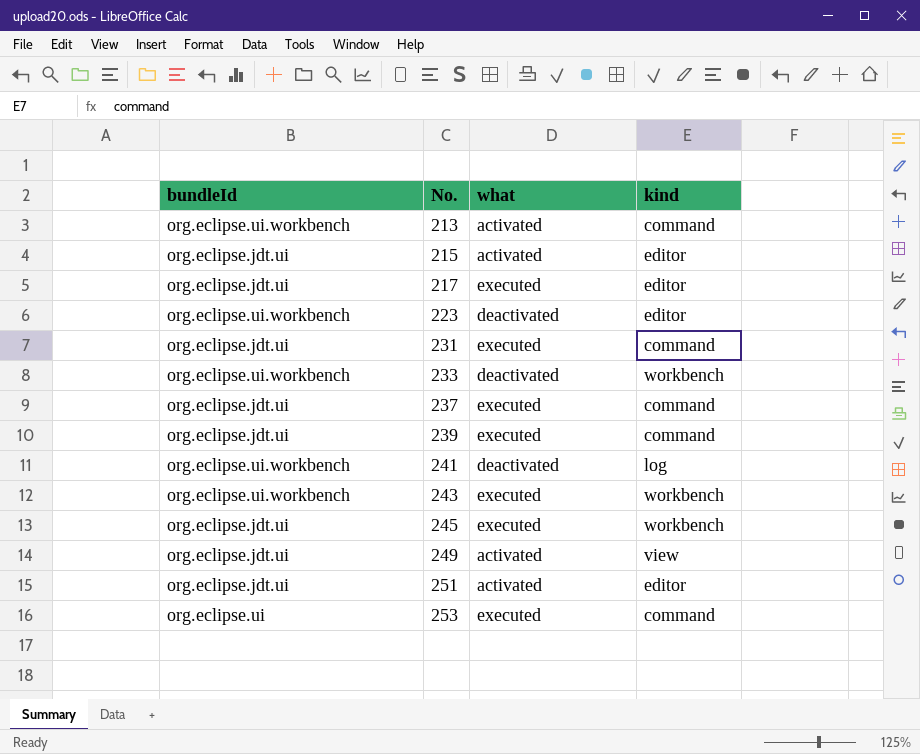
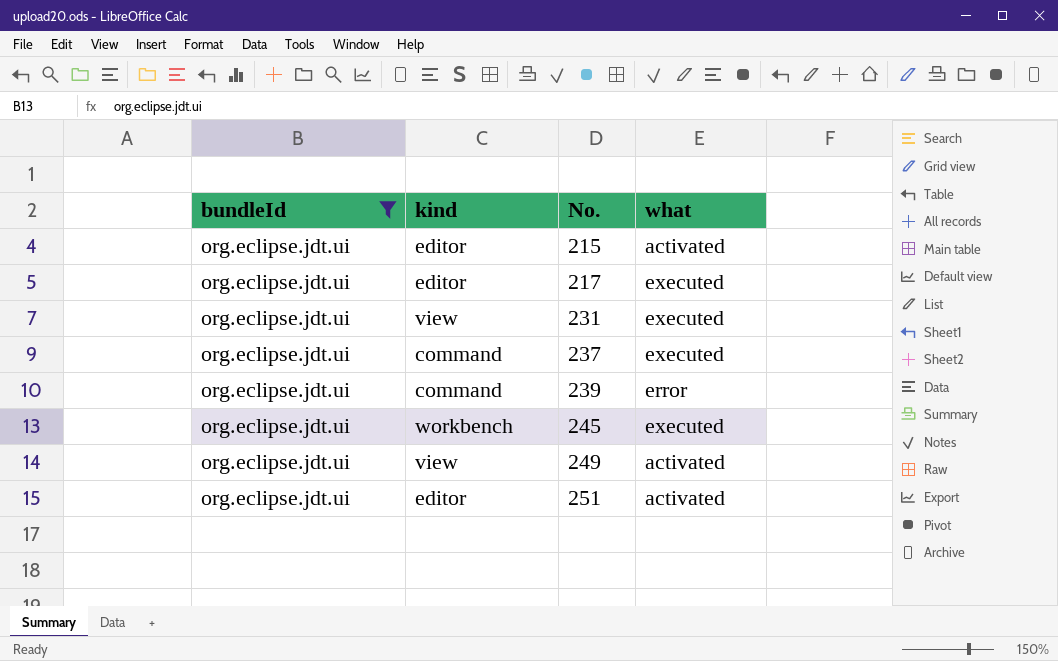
filter: none -> bundleId = org.eclipse.jdt.ui
column kind | position: 4 -> 2
231 | kind: command -> view
239 | what: executed -> error

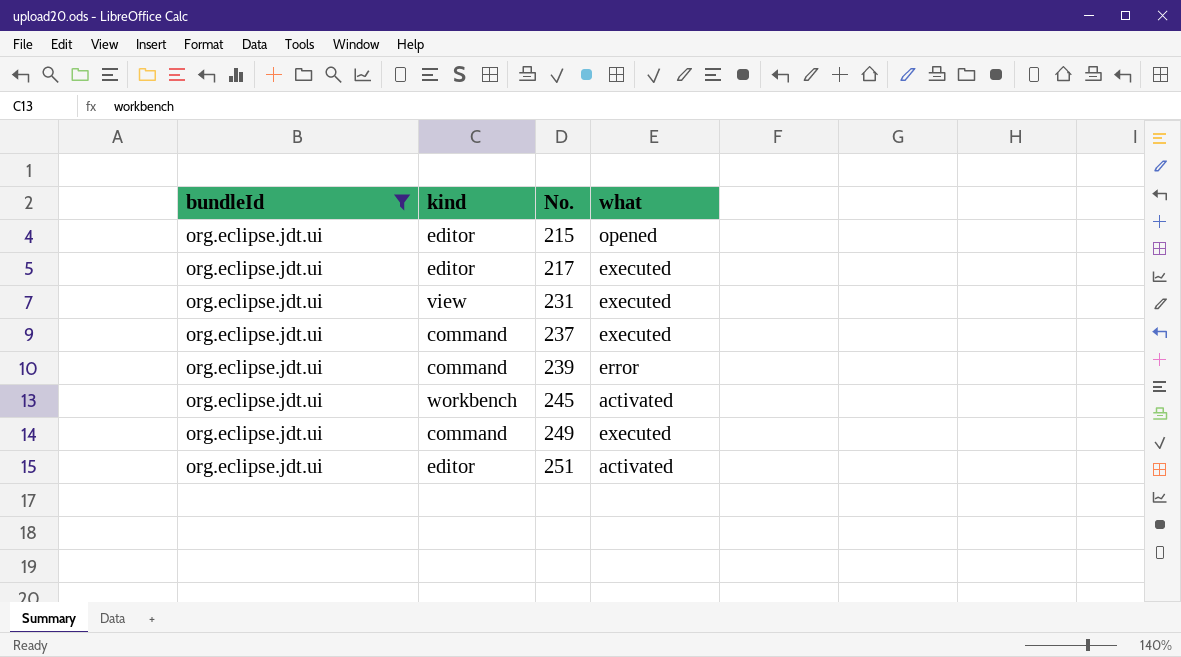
215 | what: activated -> opened
245 | what: executed -> activated
249 | kind: view -> command
249 | what: activated -> executed

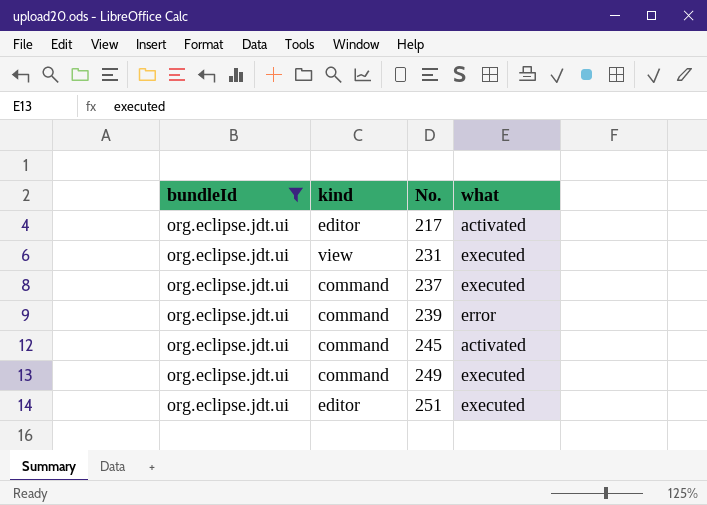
row 215: org.eclipse.jdt.ui | editor | opened -> none
217 | what: executed -> activated
245 | kind: workbench -> command
251 | what: activated -> executed

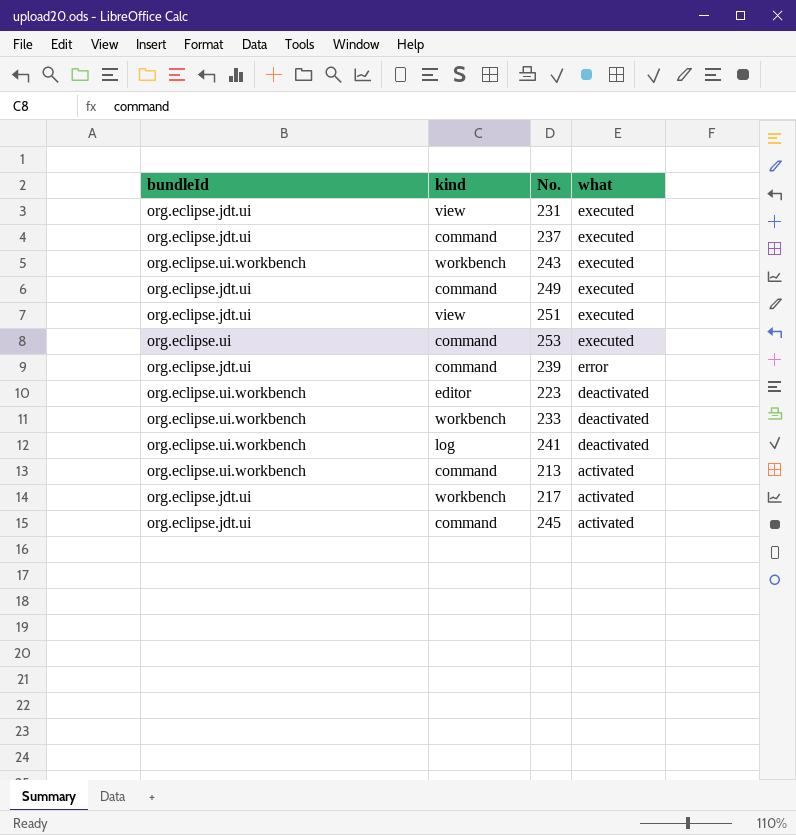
filter: bundleId = org.eclipse.jdt.ui -> none
row order: No. ascending -> what descending
251 | kind: editor -> view
217 | kind: editor -> workbench

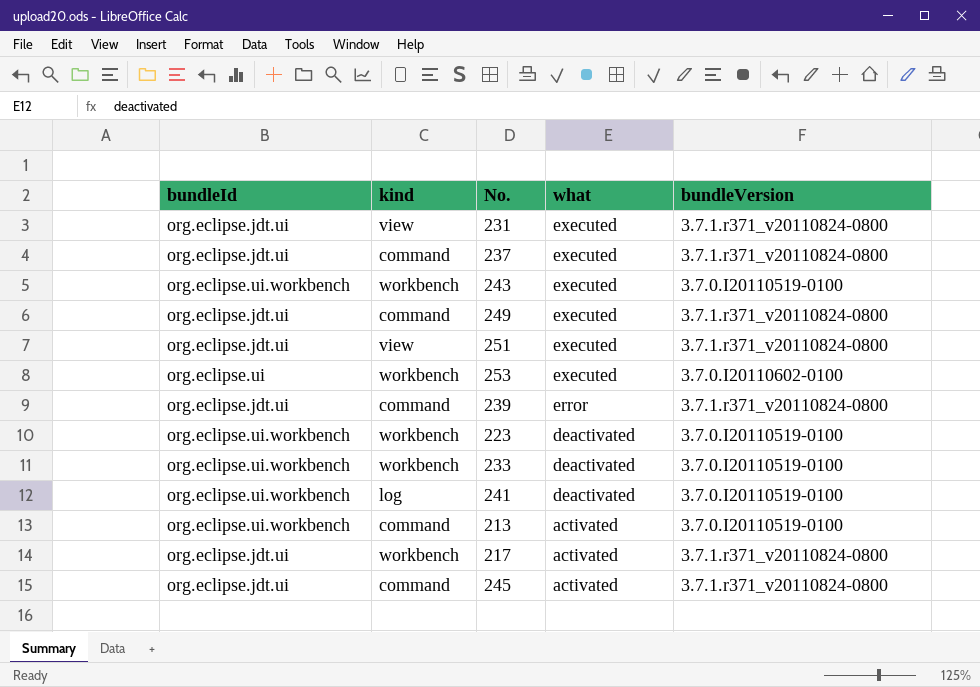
column bundleVersion | position: none -> 5
253 | kind: command -> workbench
223 | kind: editor -> workbench

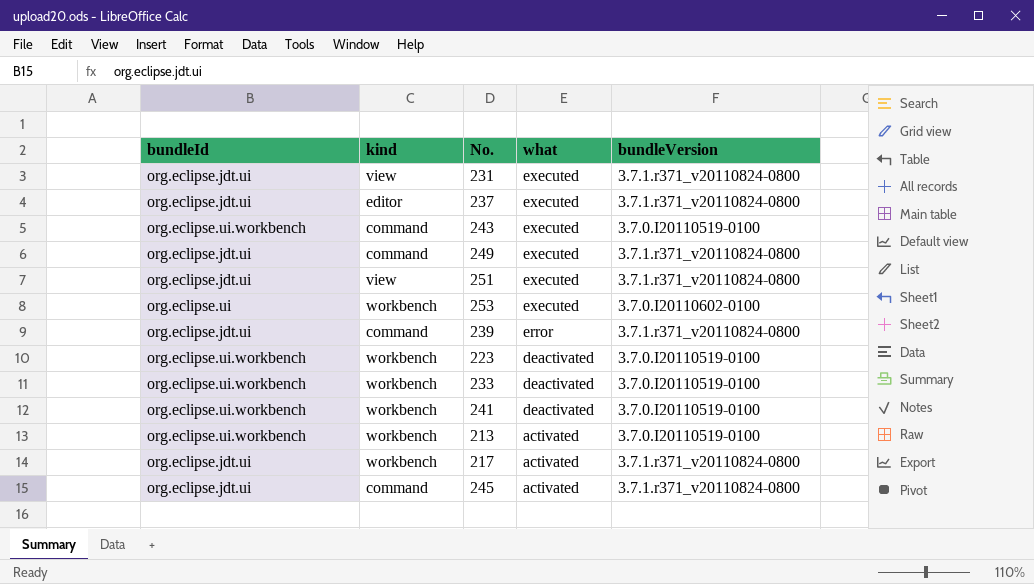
237 | kind: command -> editor
243 | kind: workbench -> command
241 | kind: log -> workbench
213 | kind: command -> workbench

